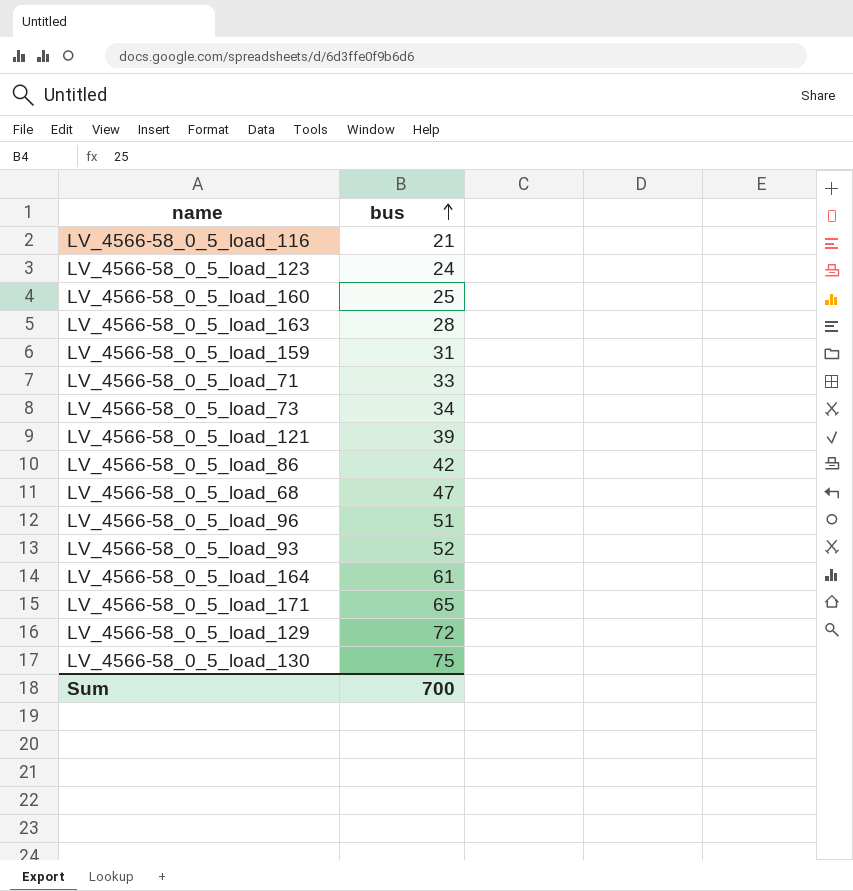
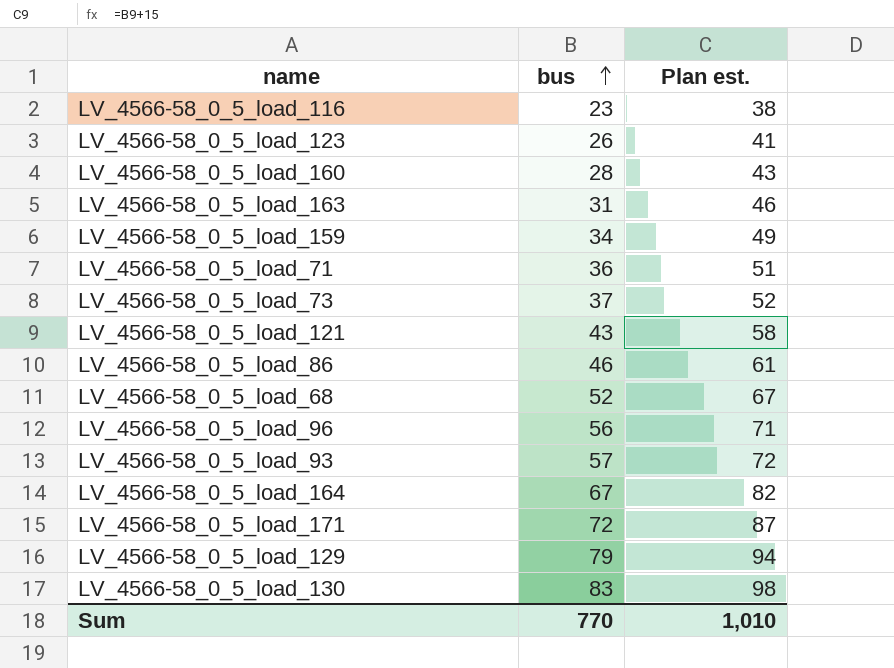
column Plan est. | formula: none -> [bus] + 15
LV_4566-58_0_5_load_116 | bus: 21 -> 23
LV_4566-58_0_5_load_123 | bus: 24 -> 26
LV_4566-58_0_5_load_160 | bus: 25 -> 28
LV_4566-58_0_5_load_163 | bus: 28 -> 31
LV_4566-58_0_5_load_159 | bus: 31 -> 34
LV_4566-58_0_5_load_71 | bus: 33 -> 36
LV_4566-58_0_5_load_73 | bus: 34 -> 37
LV_4566-58_0_5_load_121 | bus: 39 -> 43
LV_4566-58_0_5_load_86 | bus: 42 -> 46
LV_4566-58_0_5_load_68 | bus: 47 -> 52
LV_4566-58_0_5_load_96 | bus: 51 -> 56
LV_4566-58_0_5_load_93 | bus: 52 -> 57
LV_4566-58_0_5_load_164 | bus: 61 -> 67
LV_4566-58_0_5_load_171 | bus: 65 -> 72
LV_4566-58_0_5_load_129 | bus: 72 -> 79
LV_4566-58_0_5_load_130 | bus: 75 -> 83
Sum | bus: 700 -> 770

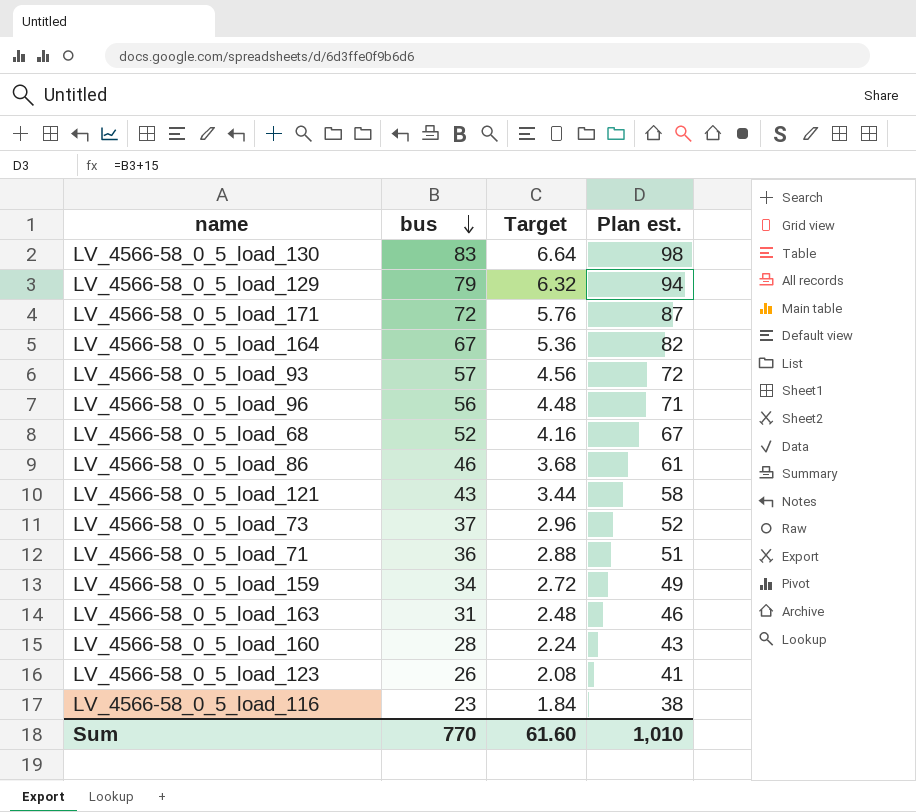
row order: bus ascending -> bus descending
column Target | formula: none -> [bus] * 0.08

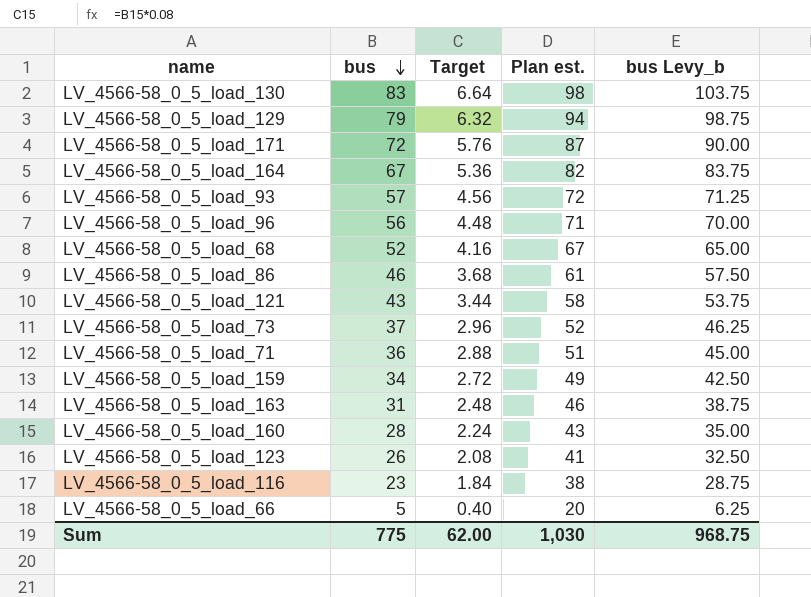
column bus Levy_b | formula: none -> [bus] * 1.25
row LV_4566-58_0_5_load_66: none -> 5 | 0.40 | 20 | 6.25
Sum | bus: 770 -> 775
Sum | Target: 61.60 -> 62.00
Sum | Plan est.: 1,010 -> 1,030

